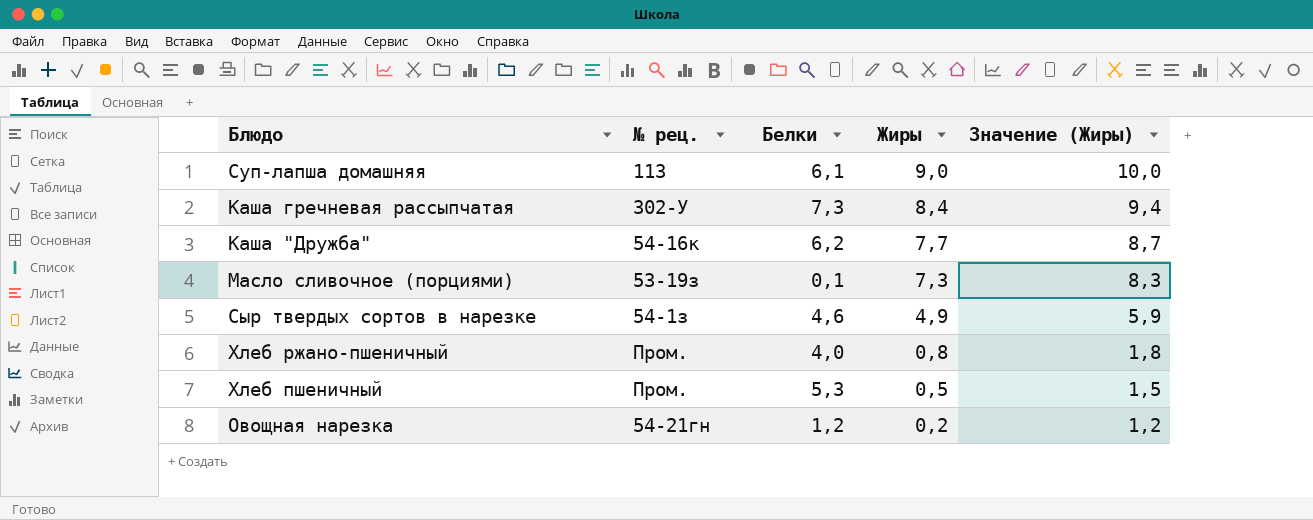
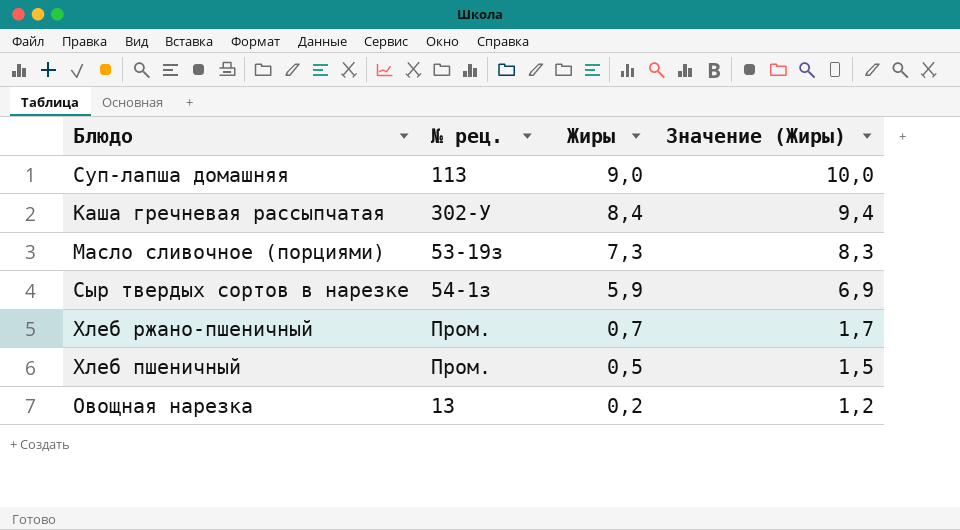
column Белки | position: 3 -> none
row Каша "Дружба": 54-16к | 6,2 | 7,7 | 8,7 -> none
Сыр твердых сортов в нарезке | Жиры: 4,9 -> 5,9
Сыр твердых сортов в нарезке | Значение (Жиры): 5,9 -> 6,9
Хлеб ржано-пшеничный | Жиры: 0,8 -> 0,7
Хлеб ржано-пшеничный | Значение (Жиры): 1,8 -> 1,7
Овощная нарезка | № рец.: 54-21гн -> 13

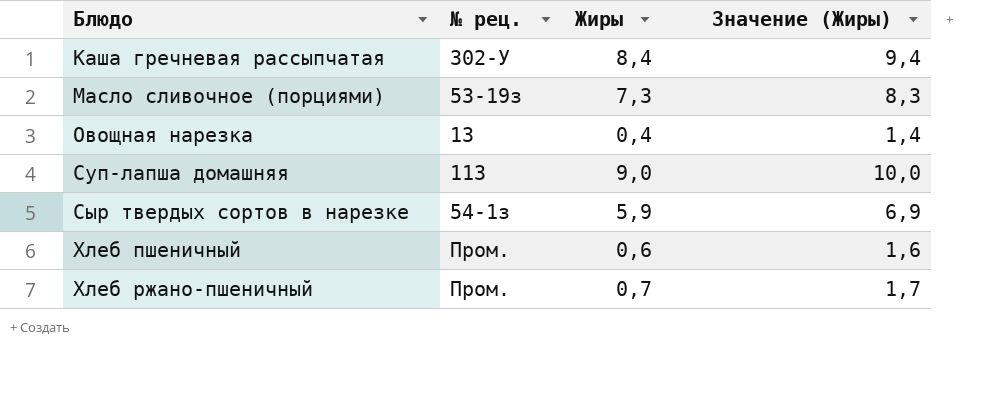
row order: Жиры descending -> Блюдо ascending
Овощная нарезка | Жиры: 0,2 -> 0,4
Овощная нарезка | Значение (Жиры): 1,2 -> 1,4
Хлеб пшеничный | Жиры: 0,5 -> 0,6
Хлеб пшеничный | Значение (Жиры): 1,5 -> 1,6

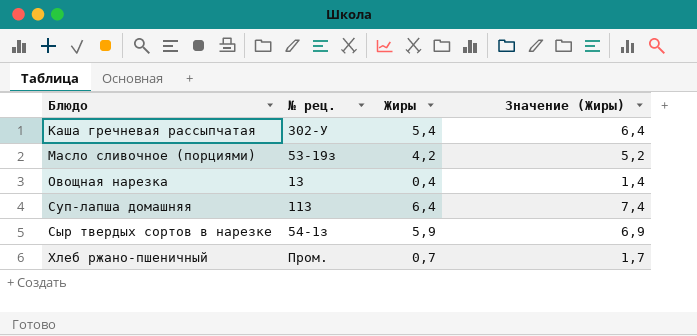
row Хлеб пшеничный: Пром. | 0,6 | 1,6 -> none
Каша гречневая рассыпчатая | Жиры: 8,4 -> 5,4
Каша гречневая рассыпчатая | Значение (Жиры): 9,4 -> 6,4
Масло сливочное (порциями) | Жиры: 7,3 -> 4,2
Масло сливочное (порциями) | Значение (Жиры): 8,3 -> 5,2
Суп-лапша домашняя | Жиры: 9,0 -> 6,4
Суп-лапша домашняя | Значение (Жиры): 10,0 -> 7,4

